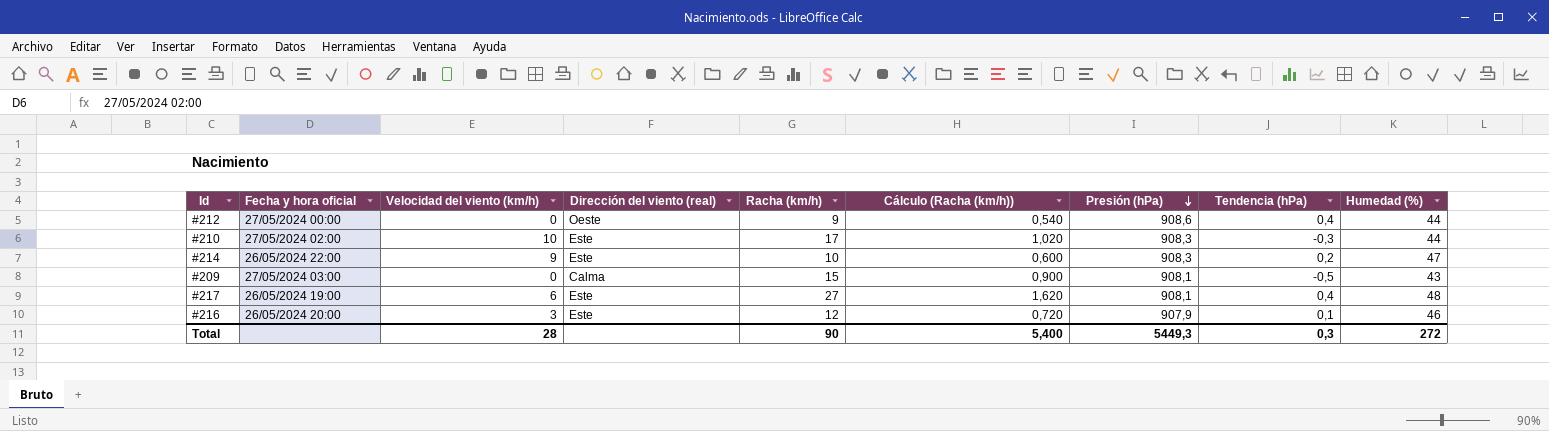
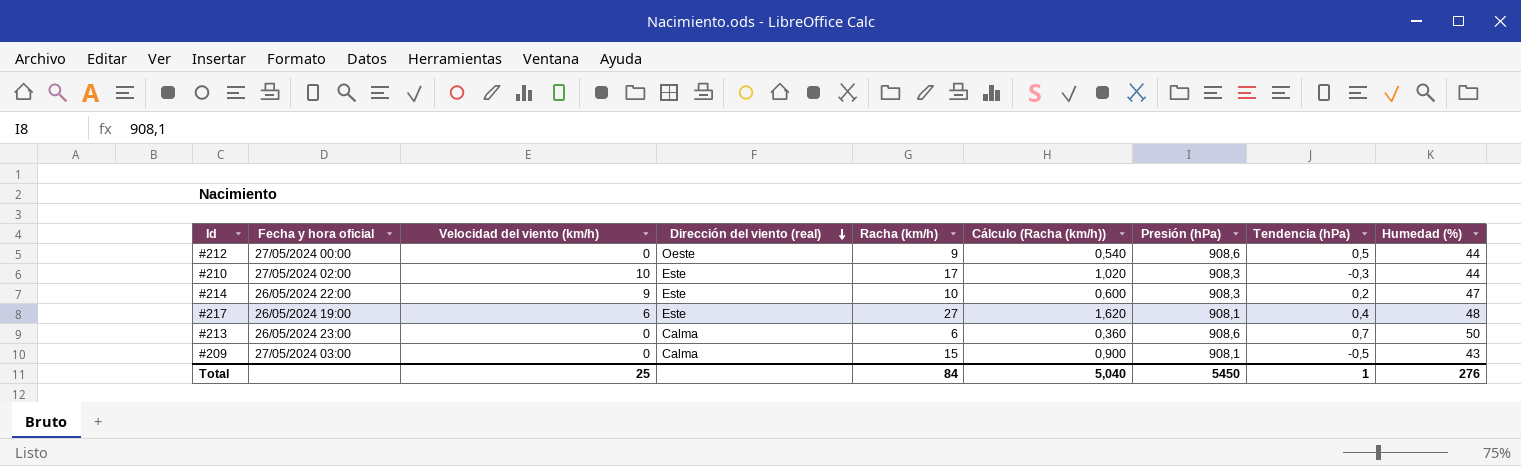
row order: Presión (hPa) descending -> Dirección del viento (real) descending
row #216: 26/05/2024 20:00 | 3 | Este | 12 | 0,720 | 907,9 | 0,1 | 46 -> none
#212 | Tendencia (hPa): 0,4 -> 0,5
row #213: none -> 26/05/2024 23:00 | 0 | Calma | 6 | 0,360 | 908,6 | 0,7 | 50
Total | Velocidad del viento (km/h): 28 -> 25
Total | Racha (km/h): 90 -> 84
Total | Cálculo (Racha (km/h)): 5,400 -> 5,040
Total | Presión (hPa): 5449,3 -> 5450
Total | Tendencia (hPa): 0,3 -> 1
Total | Humedad (%): 272 -> 276

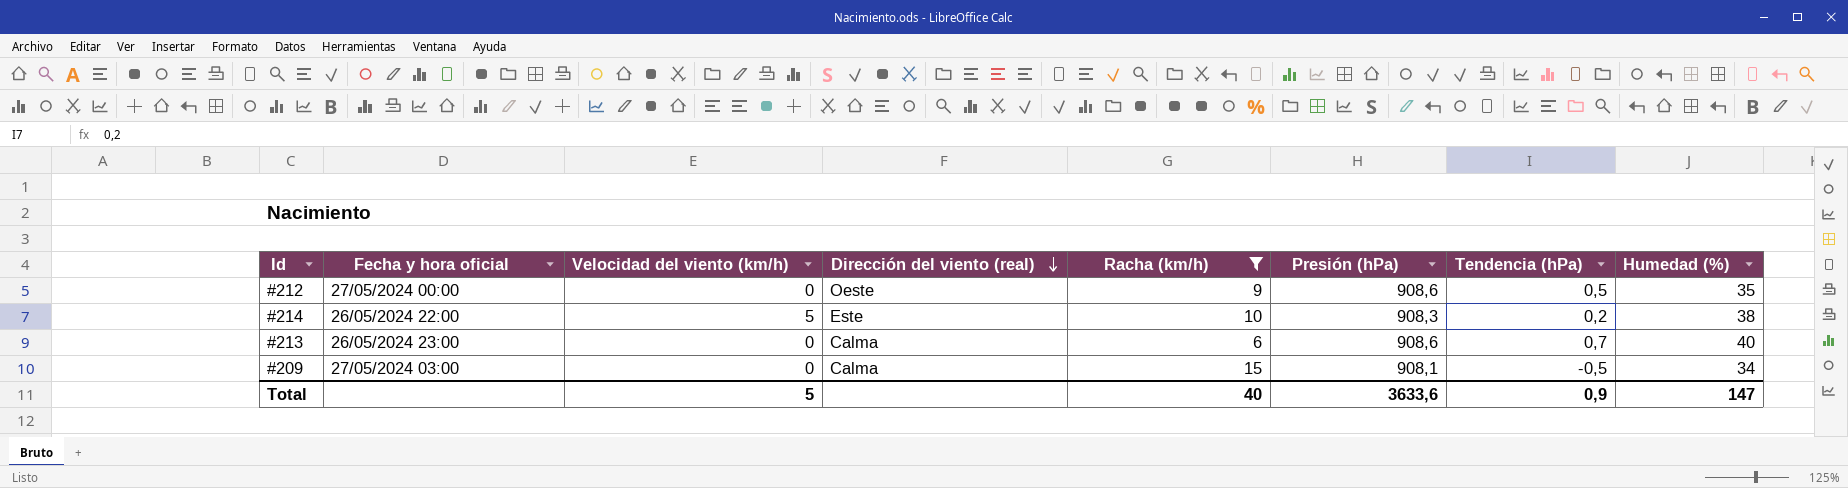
filter: none -> Racha (km/h) <= 15
column Cálculo (Racha (km/h)) | formula: [Racha (km/h)] * 0,06 -> none
#212 | Humedad (%): 44 -> 35
#214 | Velocidad del viento (km/h): 9 -> 5
#214 | Humedad (%): 47 -> 38
#213 | Humedad (%): 50 -> 40
#209 | Humedad (%): 43 -> 34
Total | Velocidad del viento (km/h): 25 -> 5
Total | Racha (km/h): 84 -> 40
Total | Presión (hPa): 5450 -> 3633,6
Total | Tendencia (hPa): 1 -> 0,9
Total | Humedad (%): 276 -> 147

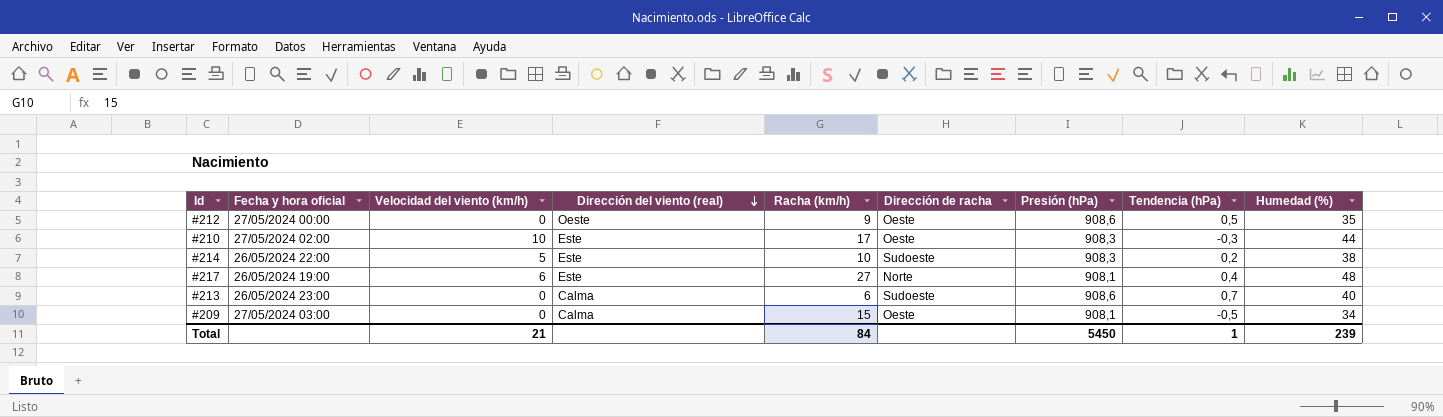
filter: Racha (km/h) <= 15 -> none
column Dirección de racha | position: none -> 6
Total | Velocidad del viento (km/h): 5 -> 21
Total | Racha (km/h): 40 -> 84
Total | Presión (hPa): 3633,6 -> 5450
Total | Tendencia (hPa): 0,9 -> 1
Total | Humedad (%): 147 -> 239

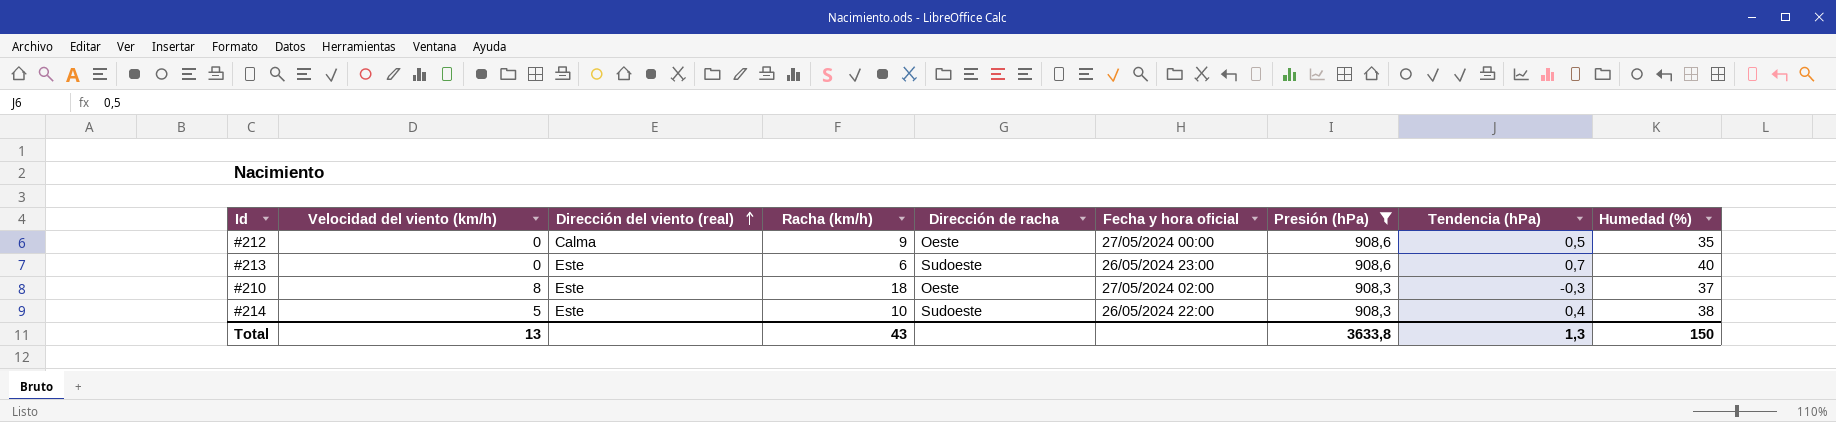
filter: none -> Presión (hPa) != 908,1
row order: Dirección del viento (real) descending -> Dirección del viento (real) ascending
column Fecha y hora oficial | position: 2 -> 6
#212 | Dirección del viento (real): Oeste -> Calma
#213 | Dirección del viento (real): Calma -> Este
#210 | Velocidad del viento (km/h): 10 -> 8
#210 | Racha (km/h): 17 -> 18
#210 | Humedad (%): 44 -> 37
#214 | Tendencia (hPa): 0,2 -> 0,4
Total | Velocidad del viento (km/h): 21 -> 13
Total | Racha (km/h): 84 -> 43
Total | Presión (hPa): 5450 -> 3633,8
Total | Tendencia (hPa): 1 -> 1,3
Total | Humedad (%): 239 -> 150

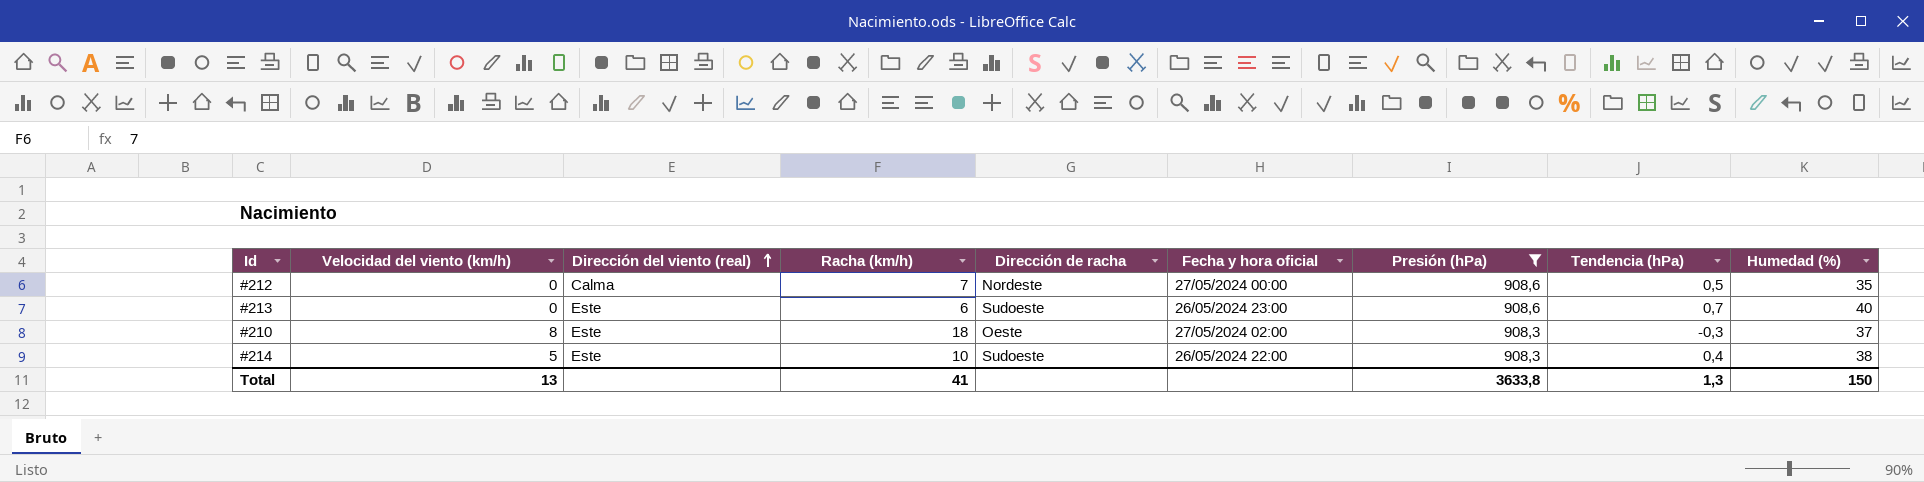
#212 | Racha (km/h): 9 -> 7
#212 | Dirección de racha: Oeste -> Nordeste
Total | Racha (km/h): 43 -> 41

